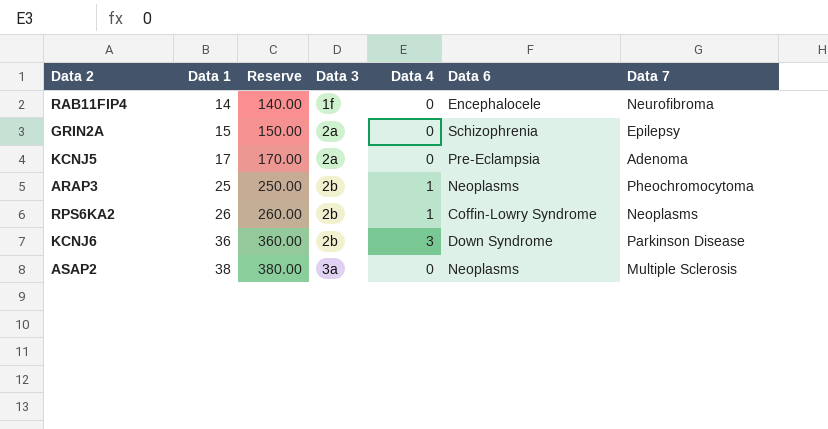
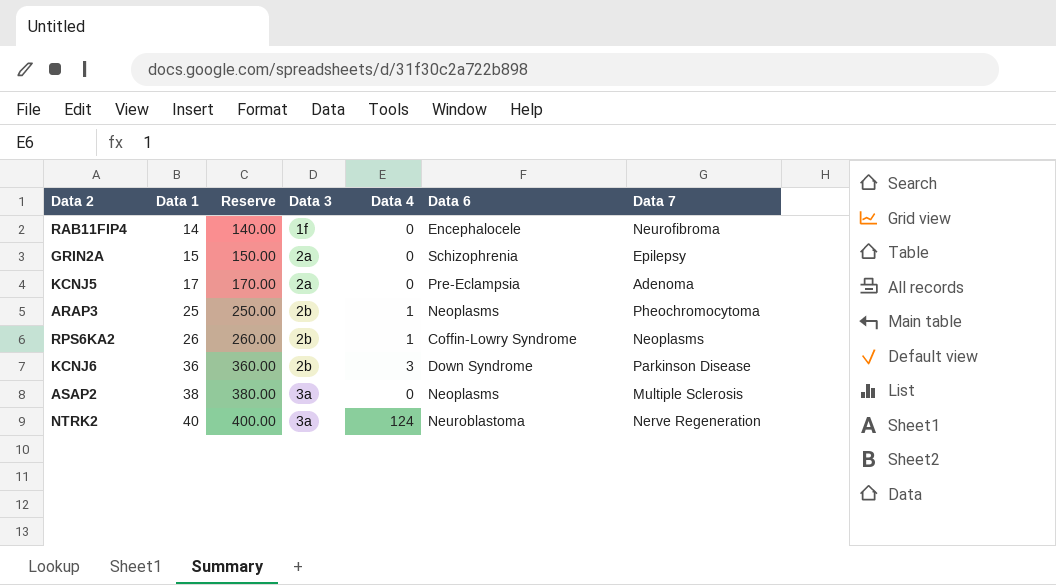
row NTRK2: none -> 40 | 400.00 | 3a | 124 | Neuroblastoma | Nerve Regeneration

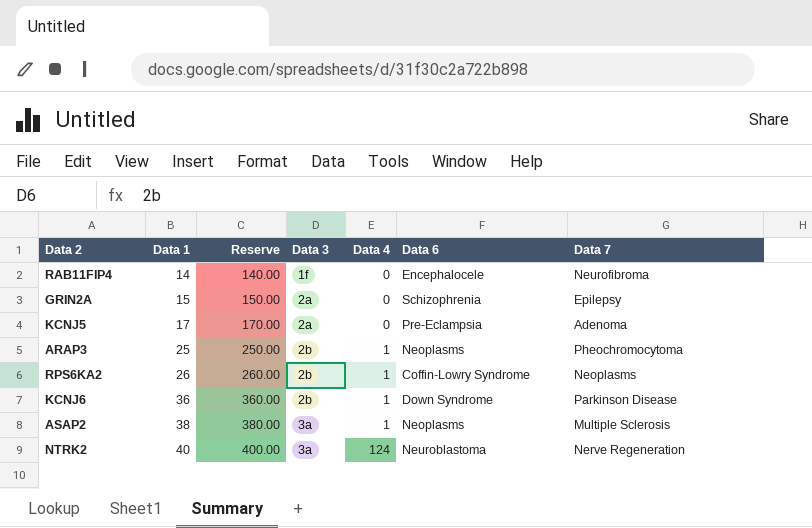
KCNJ6 | Data 4: 3 -> 1
ASAP2 | Data 4: 0 -> 1

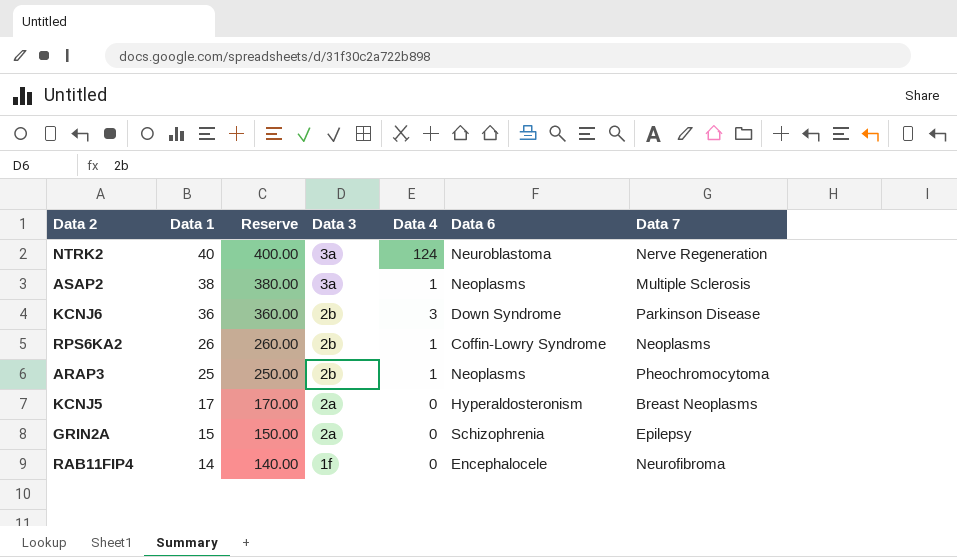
row order: Data 1 ascending -> Data 1 descending
KCNJ6 | Data 4: 1 -> 3
KCNJ5 | Data 6: Pre-Eclampsia -> Hyperaldosteronism
KCNJ5 | Data 7: Adenoma -> Breast Neoplasms

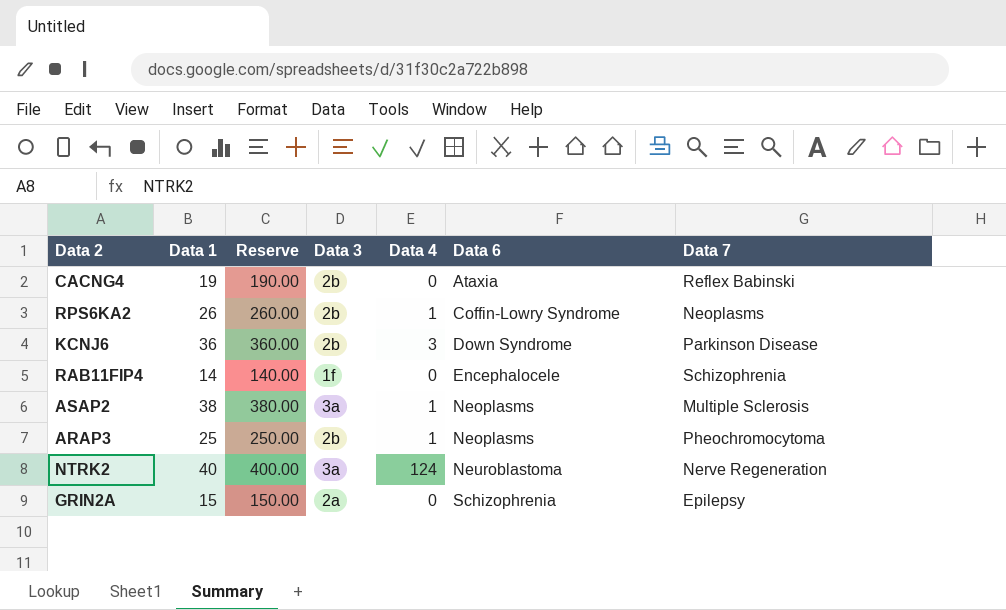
row order: Data 1 descending -> Data 6 ascending
row KCNJ5: 17 | 170.00 | 2a | 0 | Hyperaldosteronism | Breast Neoplasms -> none
row CACNG4: none -> 19 | 190.00 | 2b | 0 | Ataxia | Reflex Babinski
RAB11FIP4 | Data 7: Neurofibroma -> Schizophrenia

